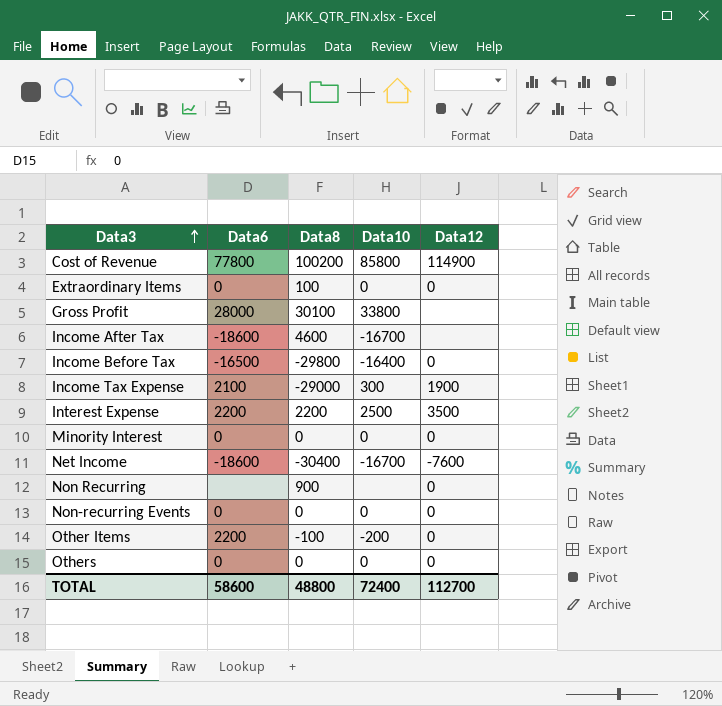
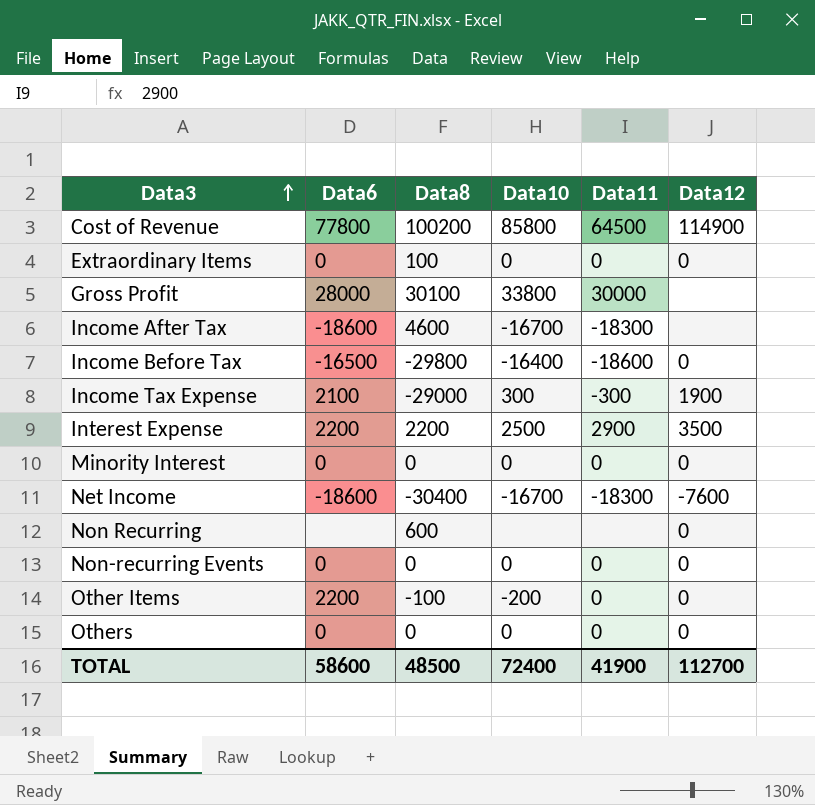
column Data11 | position: none -> 5
Non Recurring | Data8: 900 -> 600
TOTAL | Data8: 48800 -> 48500

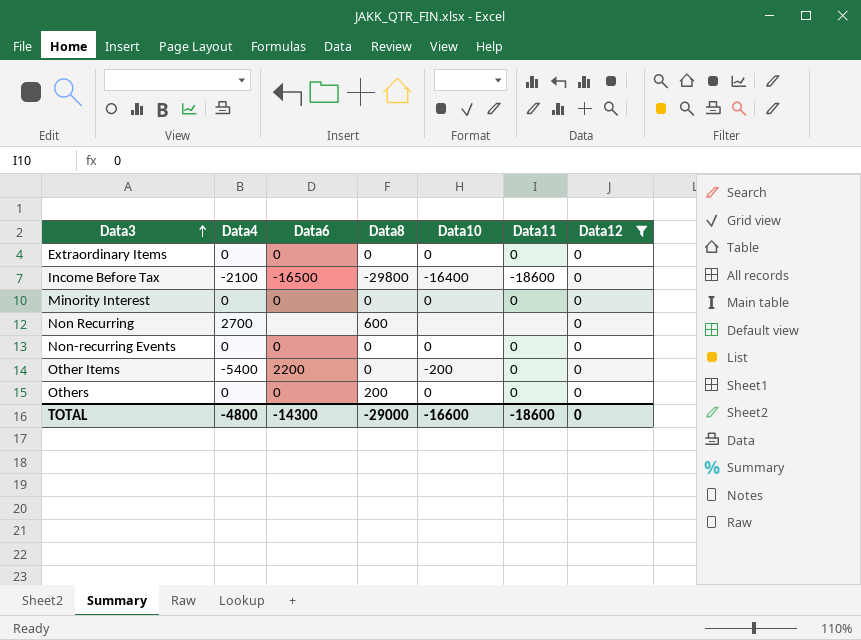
filter: none -> Data12 = 0
column Data4 | position: none -> 2
Extraordinary Items | Data8: 100 -> 0
Other Items | Data8: -100 -> 0
Others | Data8: 0 -> 200
TOTAL | Data6: 58600 -> -14300
TOTAL | Data8: 48500 -> -29000
TOTAL | Data10: 72400 -> -16600
TOTAL | Data11: 41900 -> -18600
TOTAL | Data12: 112700 -> 0

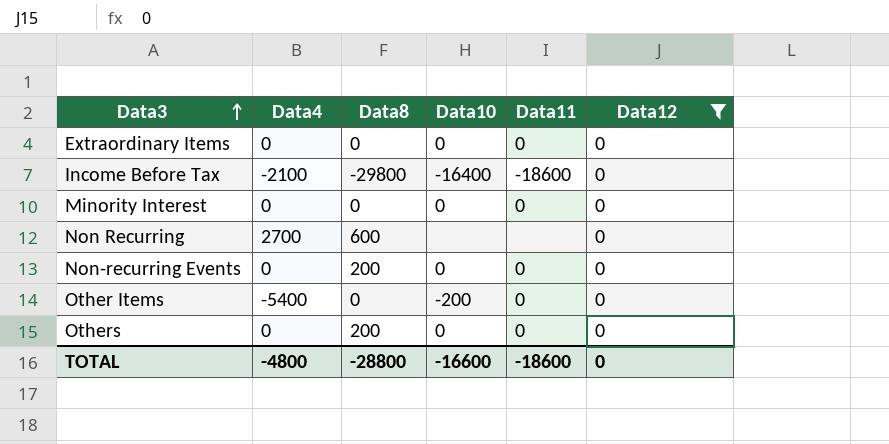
column Data6 | position: 3 -> none
Non-recurring Events | Data8: 0 -> 200
TOTAL | Data8: -29000 -> -28800

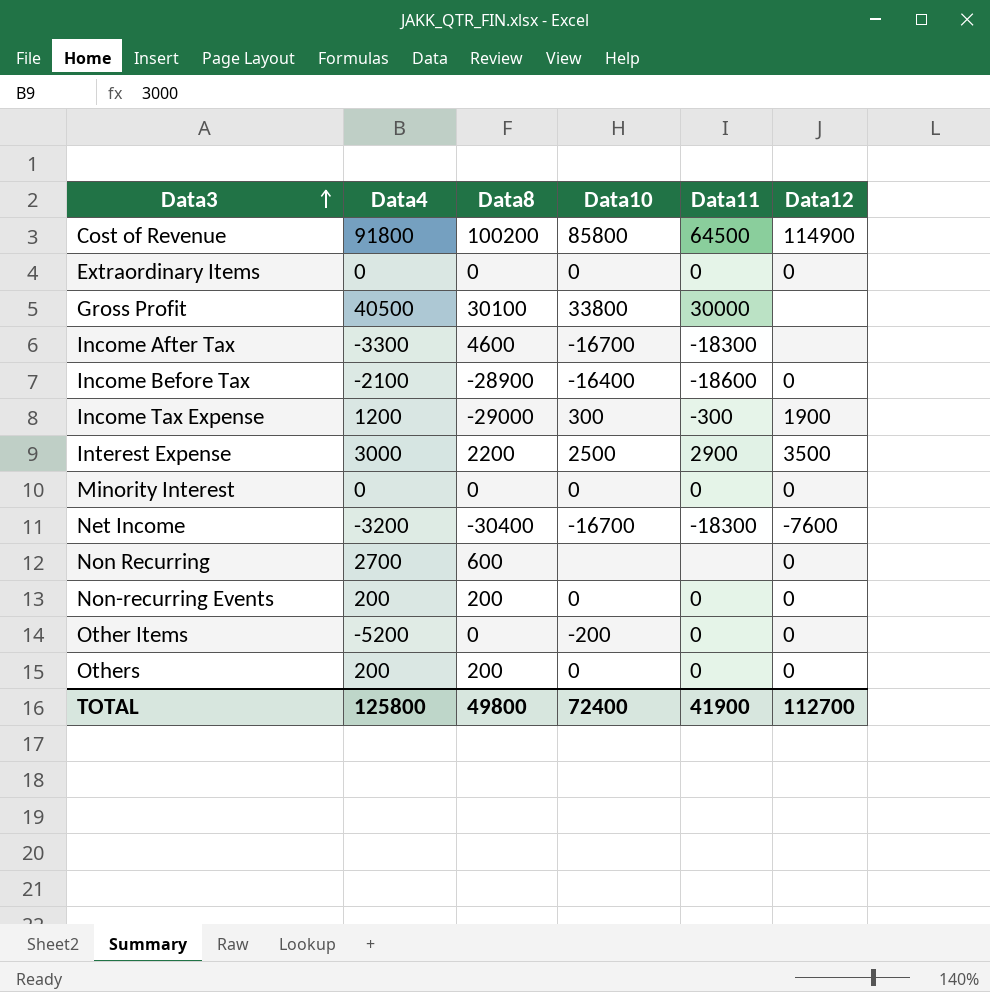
filter: Data12 = 0 -> none
Income Before Tax | Data8: -29800 -> -28900
Non-recurring Events | Data4: 0 -> 200
Other Items | Data4: -5400 -> -5200
Others | Data4: 0 -> 200
TOTAL | Data4: -4800 -> 125800
TOTAL | Data8: -28800 -> 49800
TOTAL | Data10: -16600 -> 72400
TOTAL | Data11: -18600 -> 41900
TOTAL | Data12: 0 -> 112700

